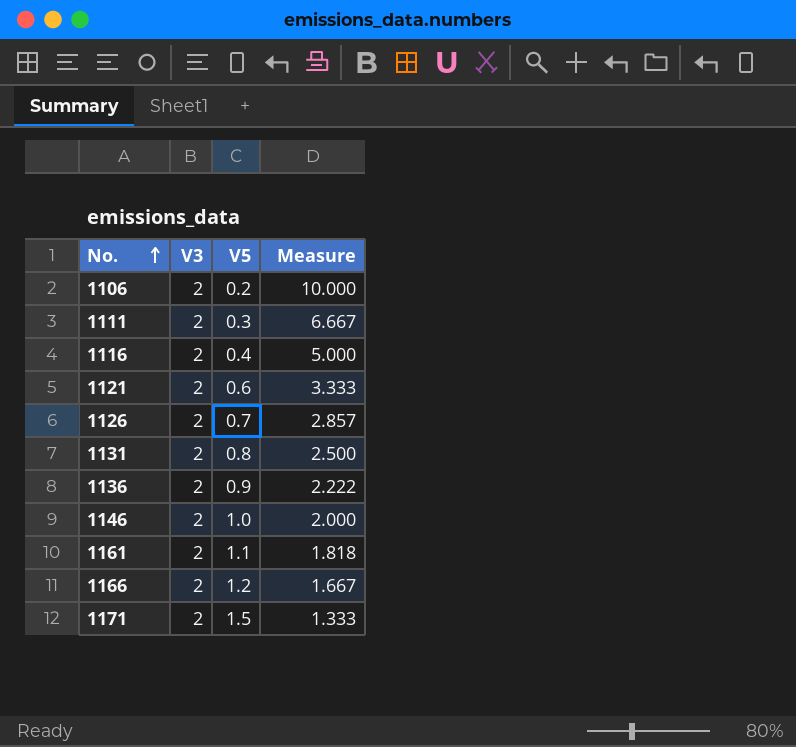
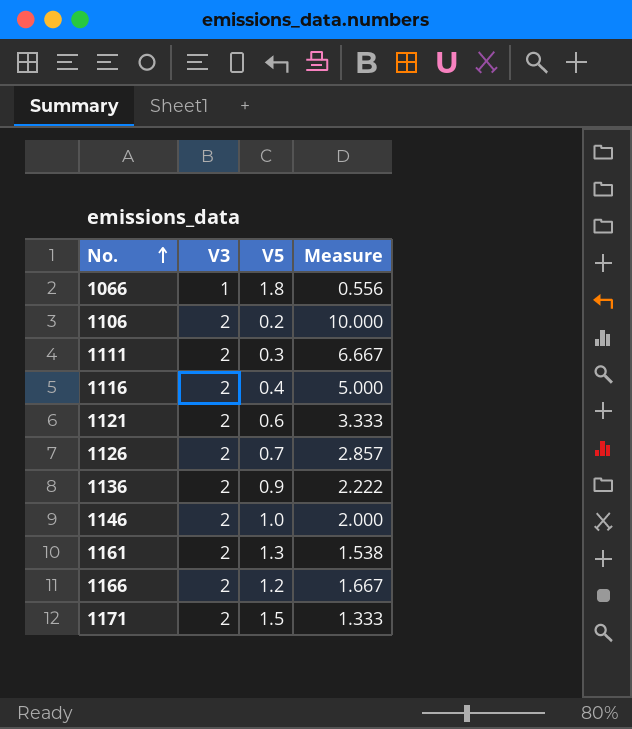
row 1131: 2 | 0.8 | 2.500 -> none
row 1066: none -> 1 | 1.8 | 0.556
1161 | V5: 1.1 -> 1.3
1161 | Measure: 1.818 -> 1.538

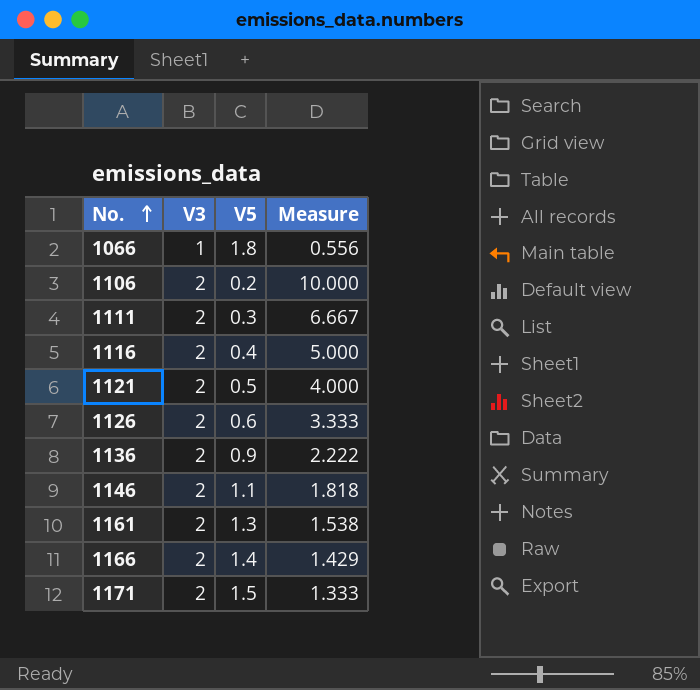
1121 | V5: 0.6 -> 0.5
1121 | Measure: 3.333 -> 4.000
1126 | V5: 0.7 -> 0.6
1126 | Measure: 2.857 -> 3.333
1146 | V5: 1.0 -> 1.1
1146 | Measure: 2.000 -> 1.818
1166 | V5: 1.2 -> 1.4
1166 | Measure: 1.667 -> 1.429

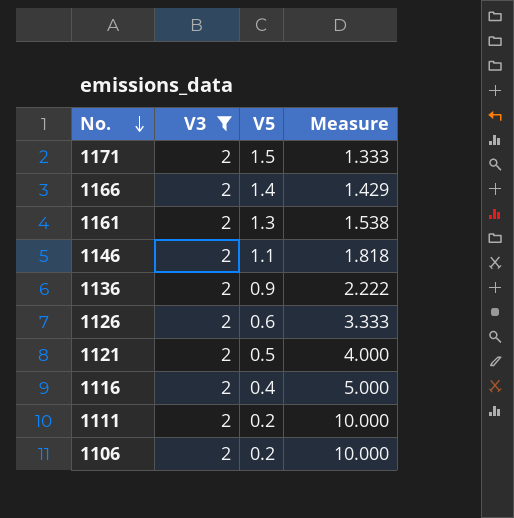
filter: none -> V3 = 2
row order: No. ascending -> No. descending
1111 | V5: 0.3 -> 0.2
1111 | Measure: 6.667 -> 10.000

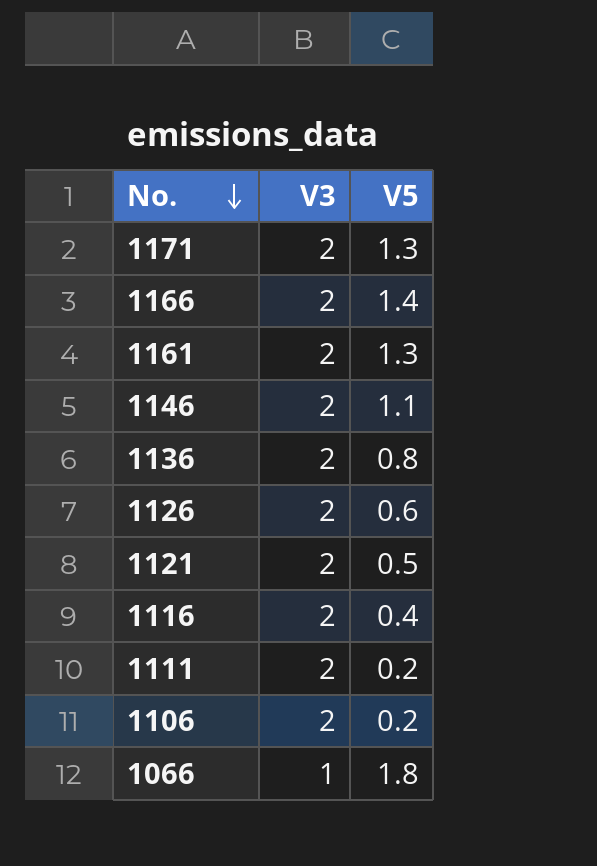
filter: V3 = 2 -> none
column Measure | formula: [V3] / [V5] -> none
1171 | V5: 1.5 -> 1.3
1136 | V5: 0.9 -> 0.8

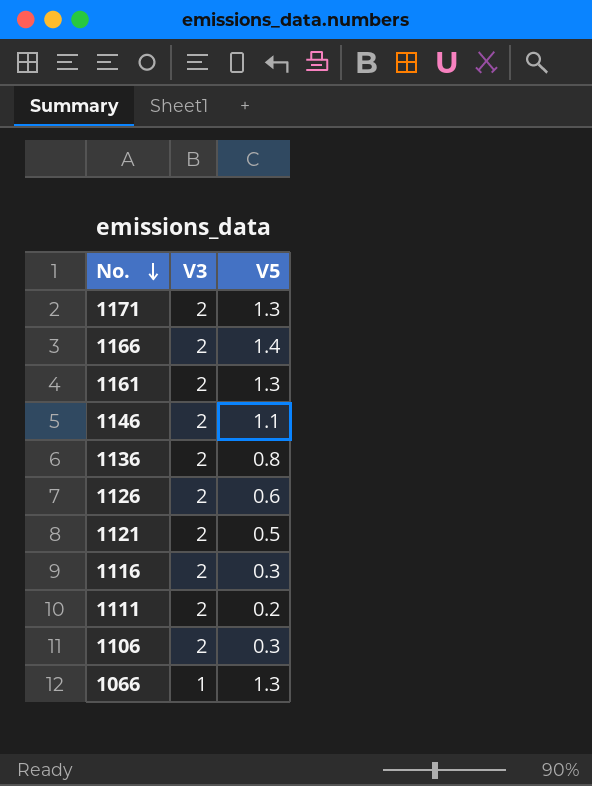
1116 | V5: 0.4 -> 0.3
1106 | V5: 0.2 -> 0.3
1066 | V5: 1.8 -> 1.3

